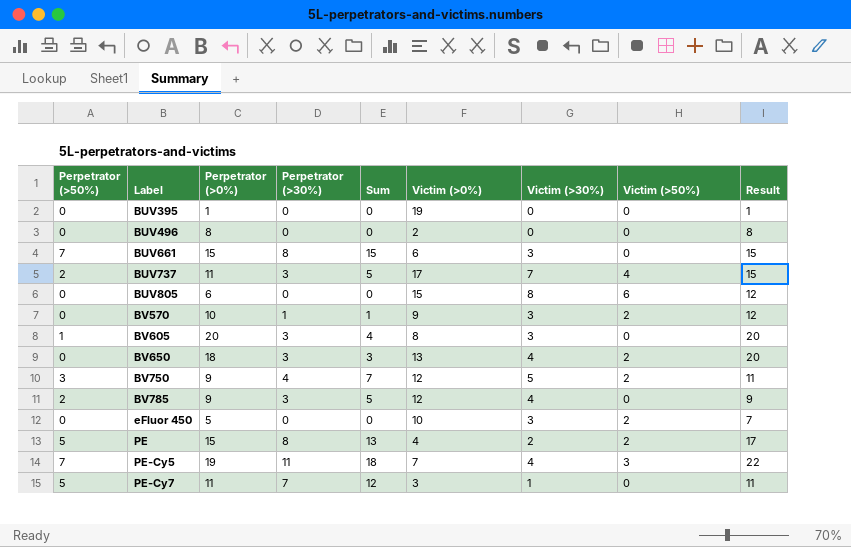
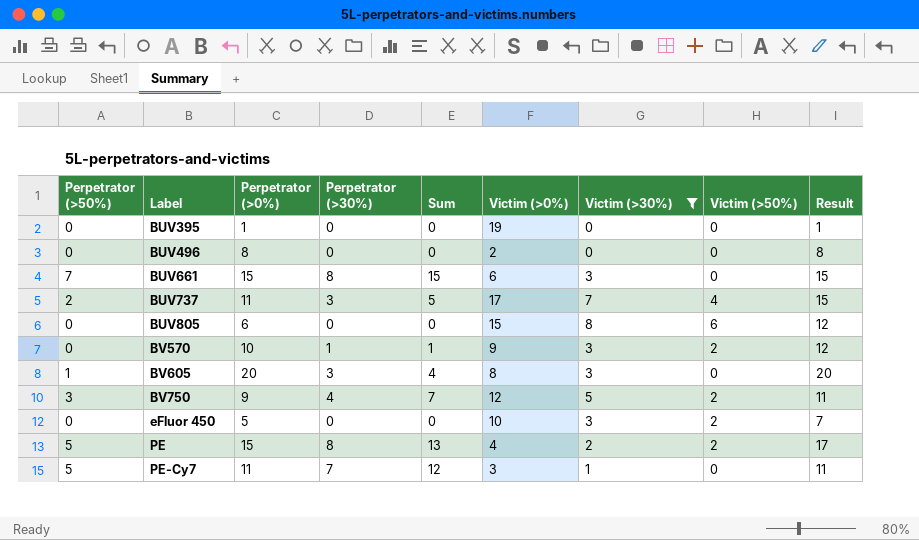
filter: none -> Victim (>30%) != 4

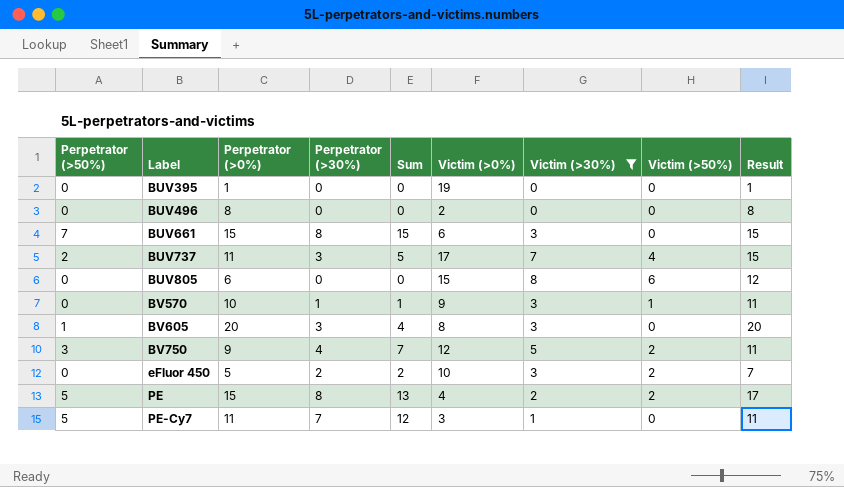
BV570 | Victim (>50%): 2 -> 1
BV570 | Result: 12 -> 11
eFluor 450 | Perpetrator (>30%): 0 -> 2
eFluor 450 | Sum: 0 -> 2

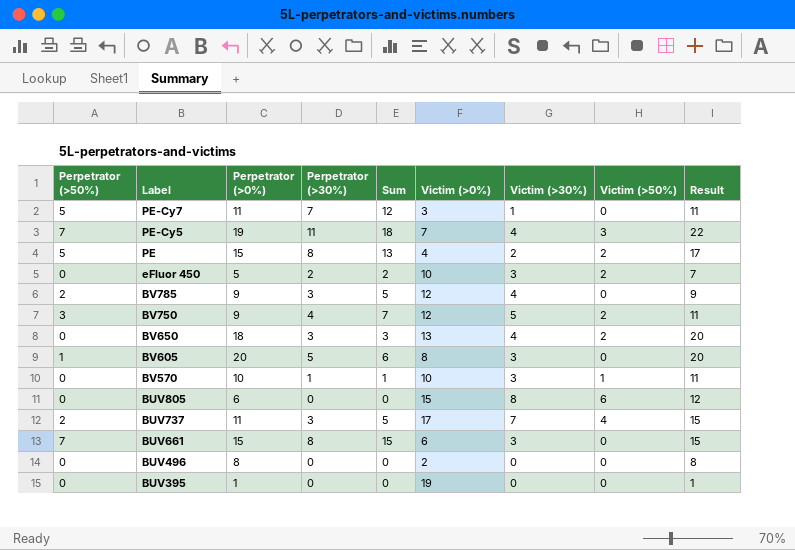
filter: Victim (>30%) != 4 -> none
row order: Label ascending -> Label descending
BV605 | Perpetrator (>30%): 3 -> 5
BV605 | Sum: 4 -> 6
BV570 | Victim (>0%): 9 -> 10

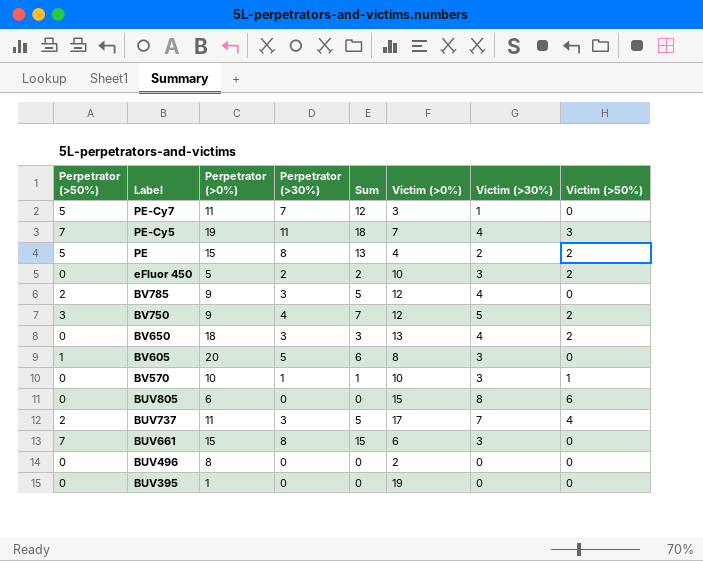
column Result | formula: [Perpetrator (>0%)] + [Victim (>50%)] -> none

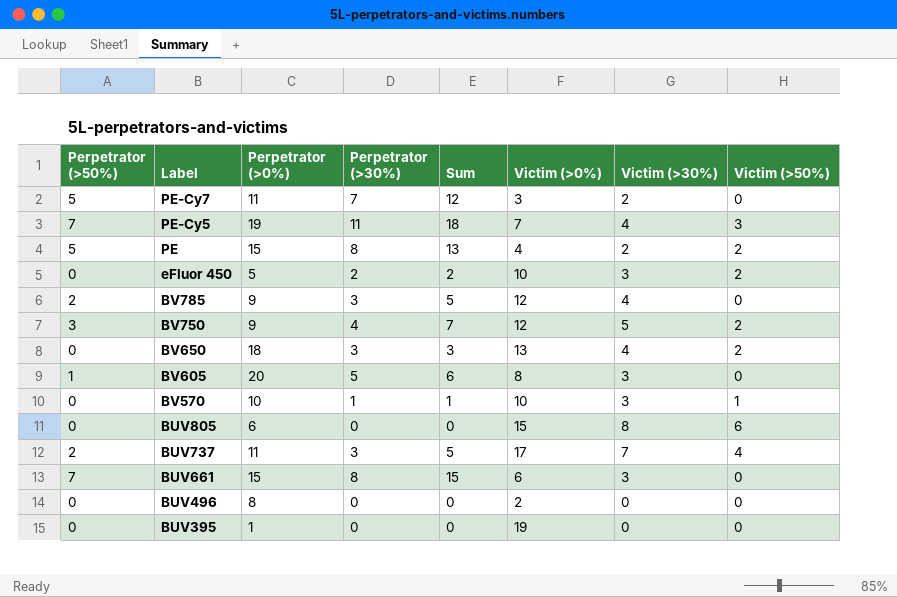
PE-Cy7 | Victim (>30%): 1 -> 2

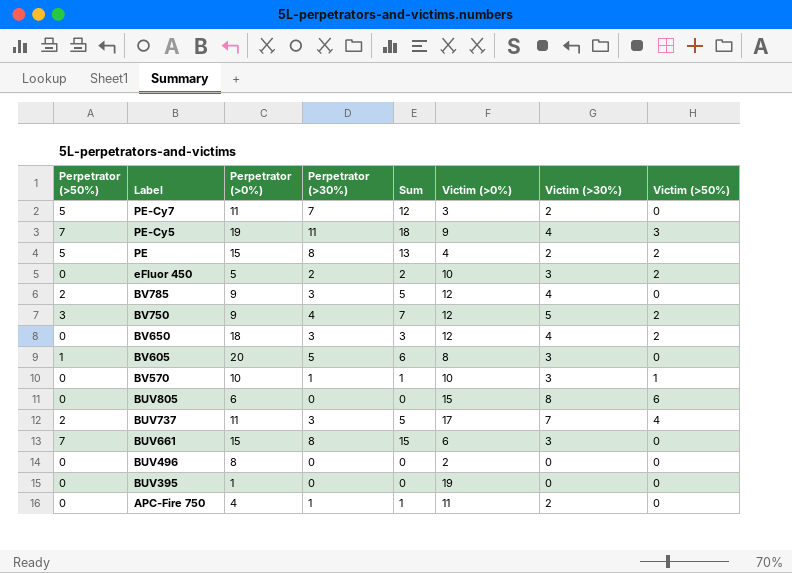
PE-Cy5 | Victim (>0%): 7 -> 9
BV650 | Victim (>0%): 13 -> 12
row APC-Fire 750: none -> 0 | 4 | 1 | 1 | 11 | 2 | 0

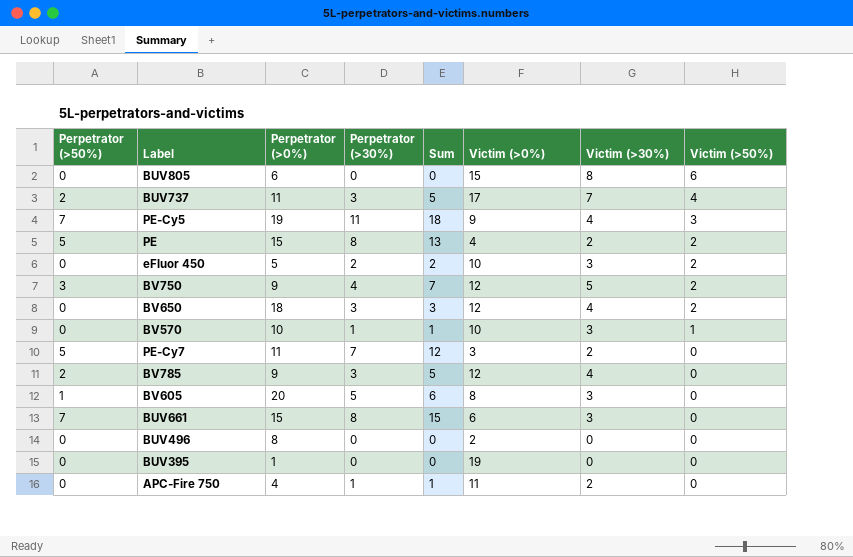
row order: Label descending -> Victim (>50%) descending

